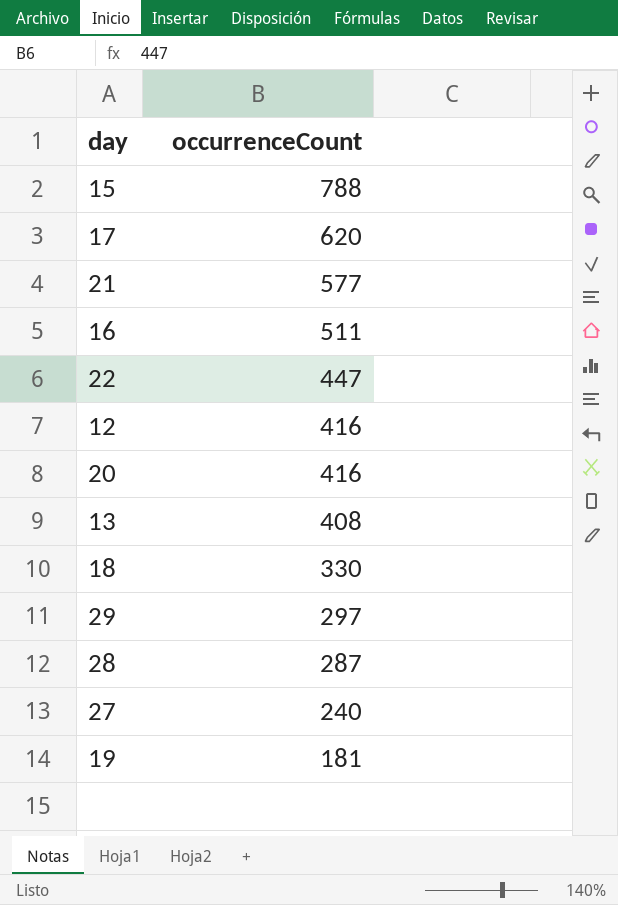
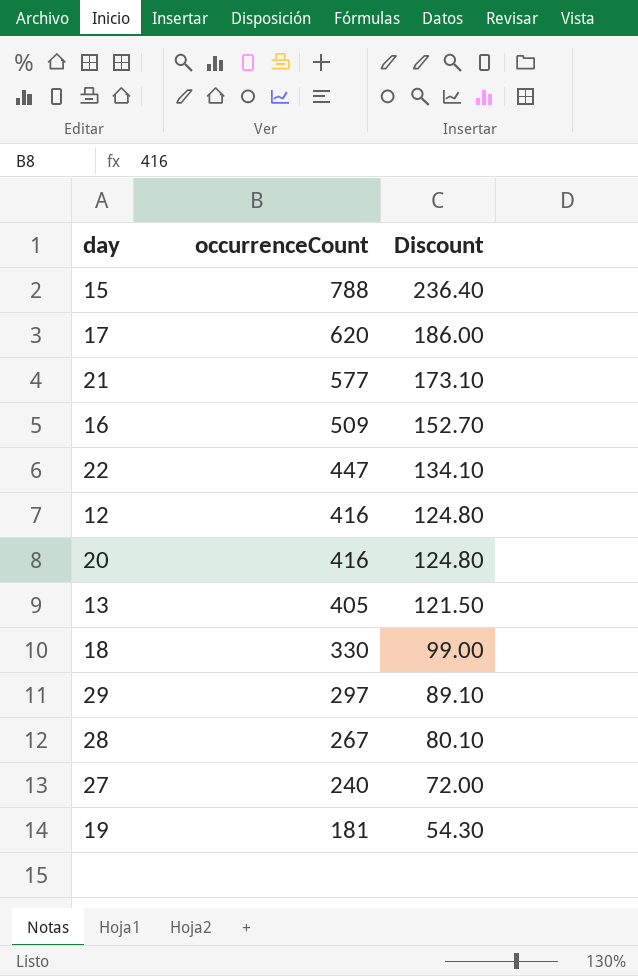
column Discount | formula: none -> [occurrenceCount] * 0.3
16 | occurrenceCount: 511 -> 509
13 | occurrenceCount: 408 -> 405
28 | occurrenceCount: 287 -> 267

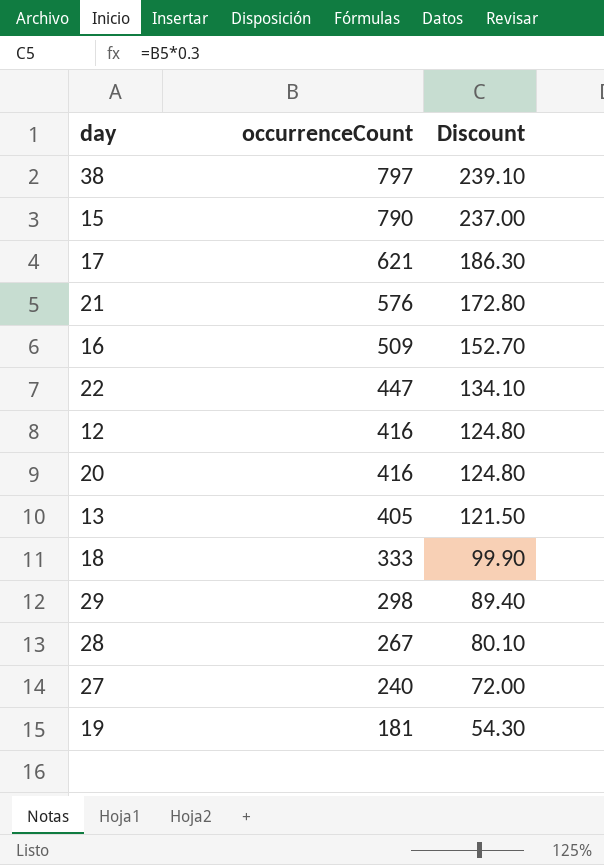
row 38: none -> 797 | 239.10
15 | occurrenceCount: 788 -> 790
15 | Discount: 236.40 -> 237.00
17 | occurrenceCount: 620 -> 621
17 | Discount: 186.00 -> 186.30
21 | occurrenceCount: 577 -> 576
21 | Discount: 173.10 -> 172.80
18 | occurrenceCount: 330 -> 333
18 | Discount: 99.00 -> 99.90
29 | occurrenceCount: 297 -> 298
29 | Discount: 89.10 -> 89.40

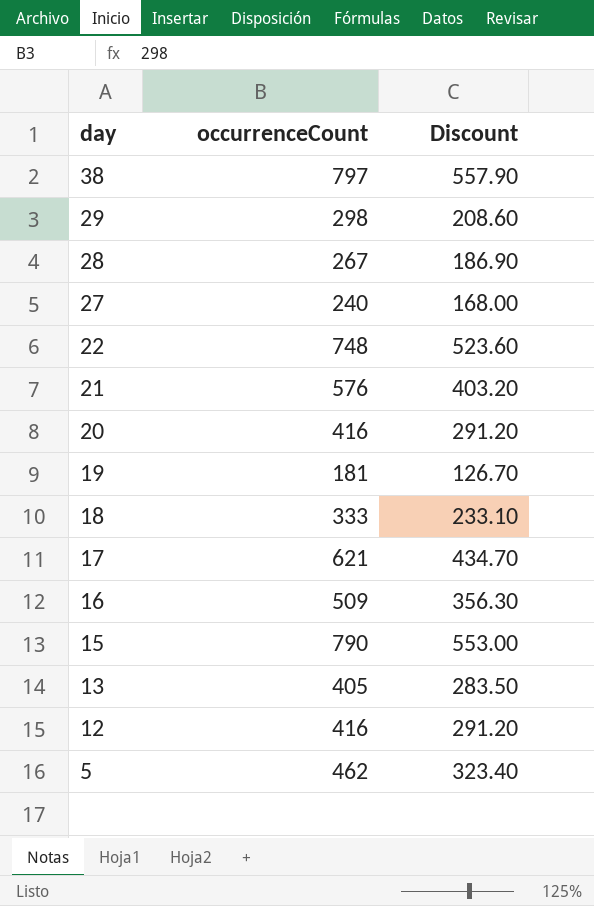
row order: occurrenceCount descending -> day descending
column Discount | formula: [occurrenceCount] * 0.3 -> [occurrenceCount] * 0.7
22 | occurrenceCount: 447 -> 748
row 5: none -> 462 | 323.40

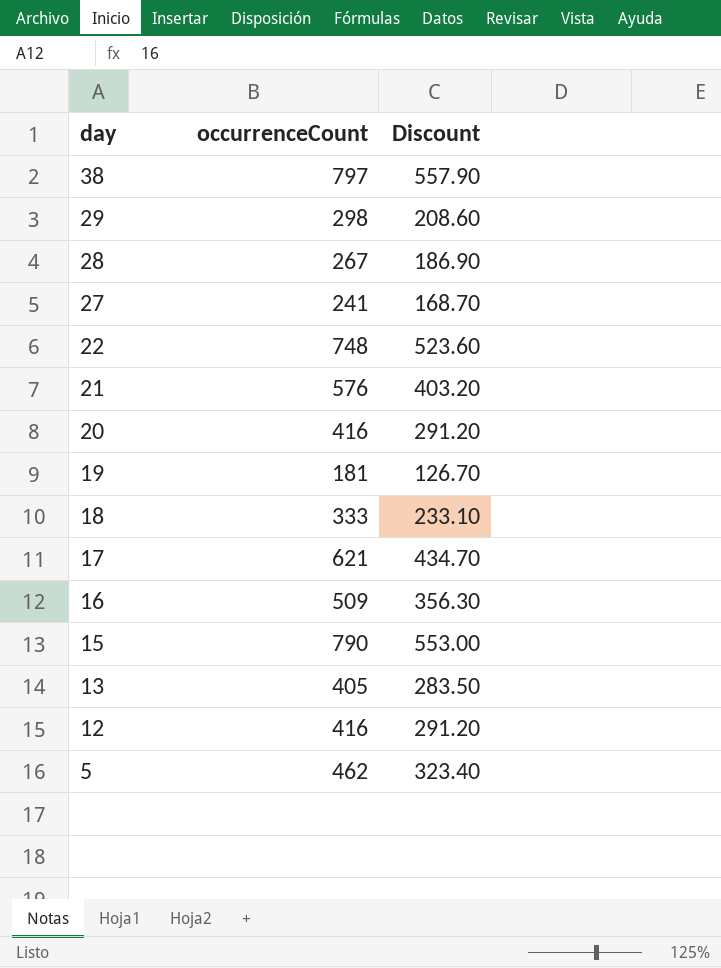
27 | occurrenceCount: 240 -> 241
27 | Discount: 168.00 -> 168.70

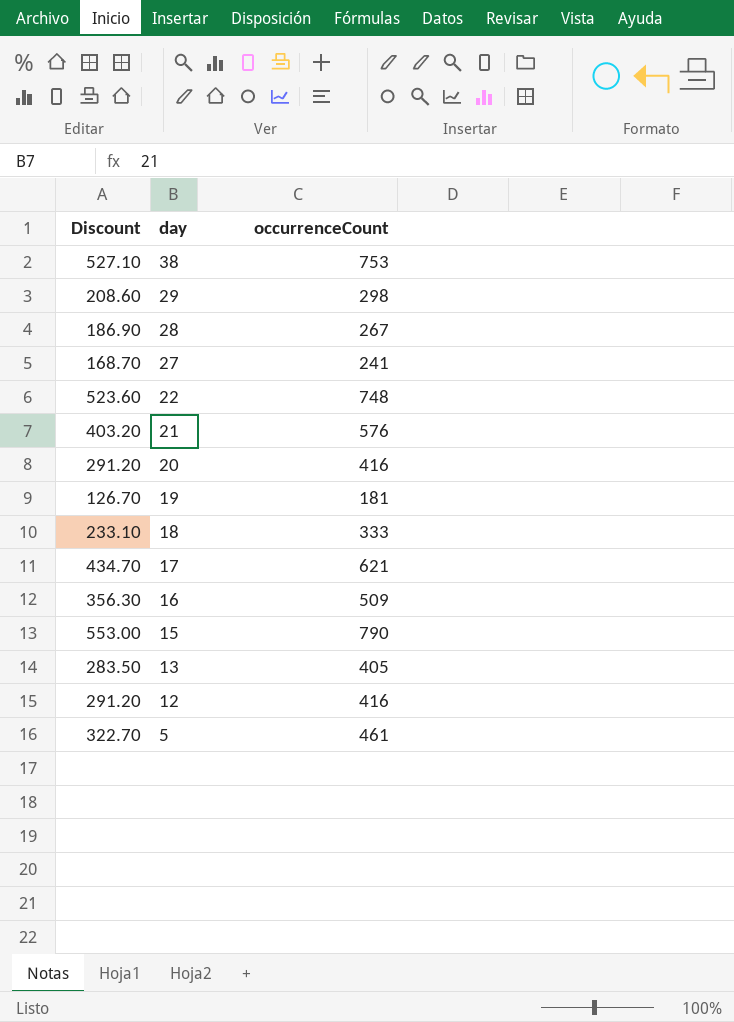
column Discount | position: 3 -> 1
38 | Discount: 557.90 -> 527.10
38 | occurrenceCount: 797 -> 753
5 | Discount: 323.40 -> 322.70
5 | occurrenceCount: 462 -> 461

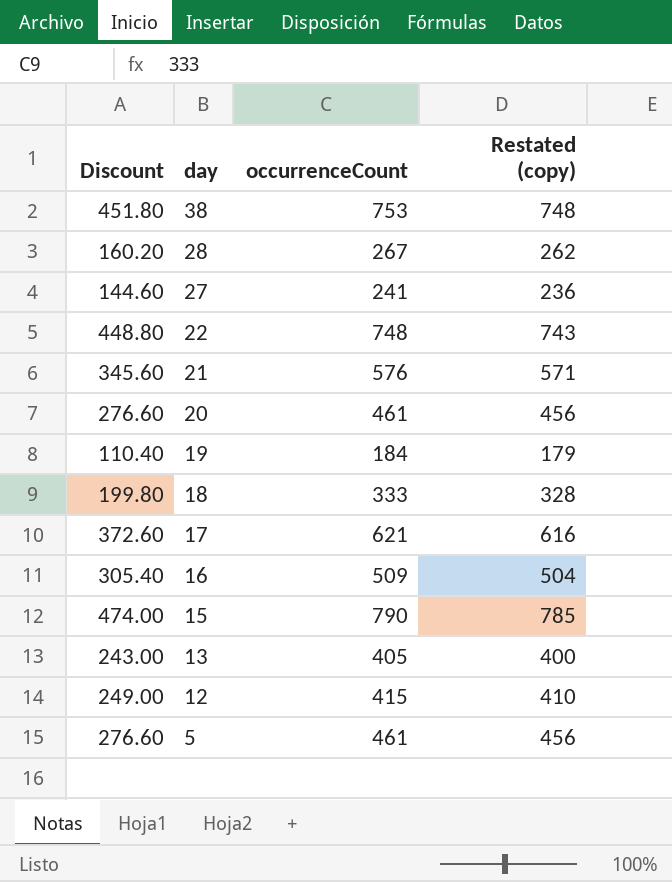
column Discount | formula: [occurrenceCount] * 0.7 -> [occurrenceCount] * 0.6
column Restated (copy) | formula: none -> [occurrenceCount] - 5
row 29: 208.60 | 298 -> none
20 | occurrenceCount: 416 -> 461
19 | occurrenceCount: 181 -> 184
12 | occurrenceCount: 416 -> 415

